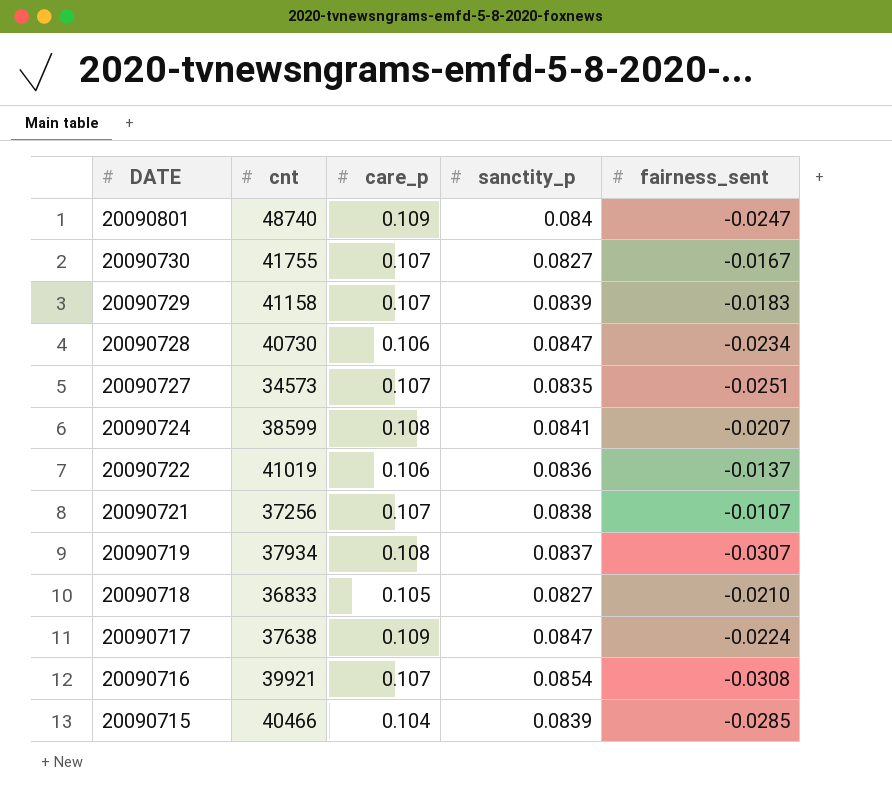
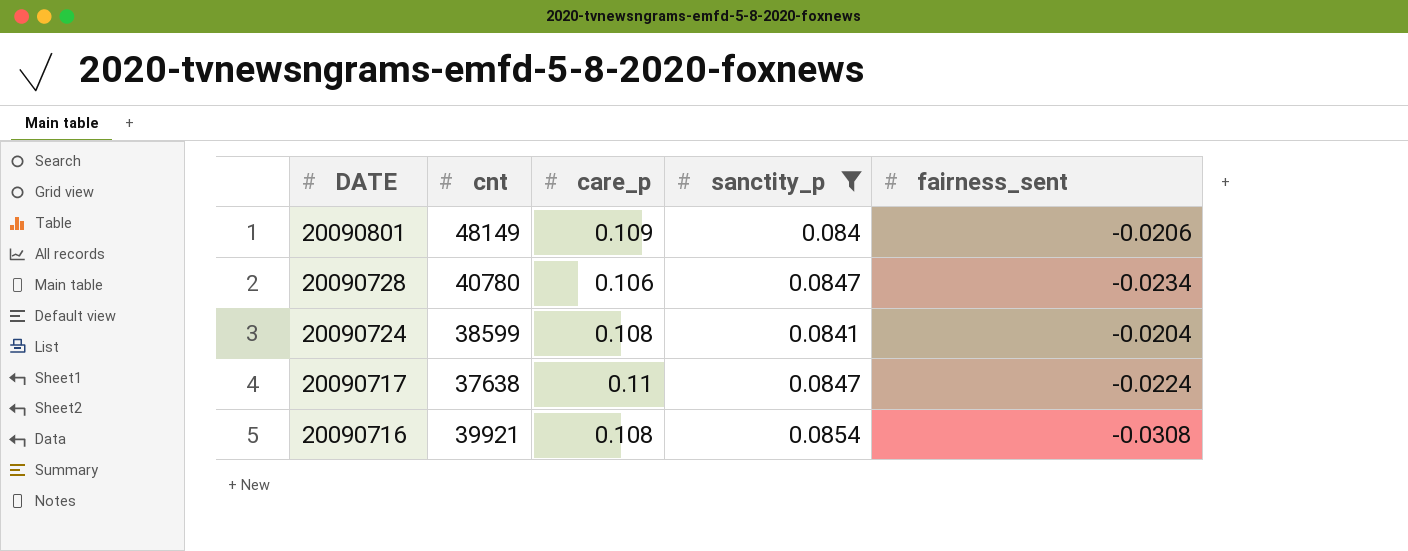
filter: none -> sanctity_p >= 0.084
20090801 | cnt: 48740 -> 48149
20090801 | fairness_sent: -0.0247 -> -0.0206
20090728 | cnt: 40730 -> 40780
20090724 | fairness_sent: -0.0207 -> -0.0204
20090717 | care_p: 0.109 -> 0.11
20090716 | care_p: 0.107 -> 0.108

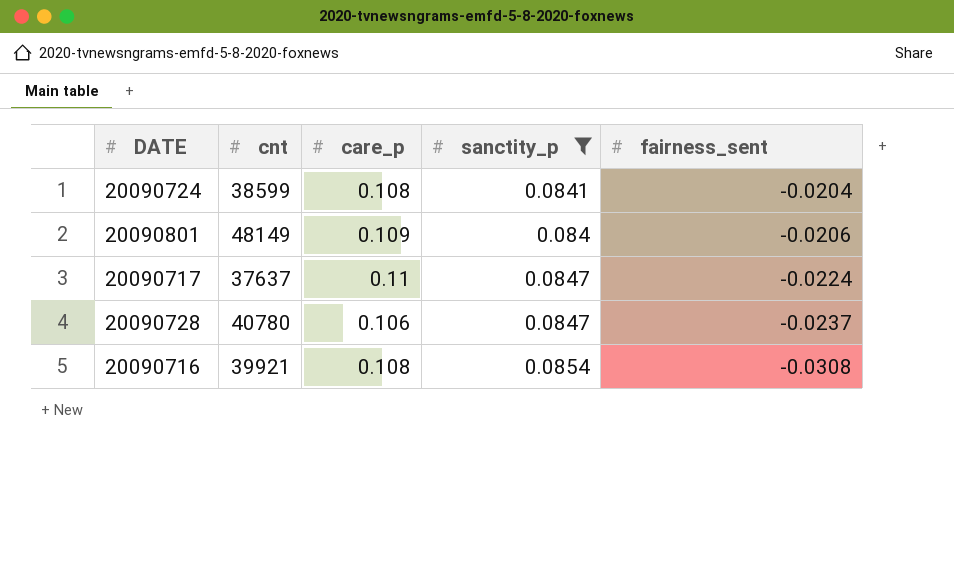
row order: DATE descending -> fairness_sent descending
20090717 | cnt: 37638 -> 37637
20090728 | fairness_sent: -0.0234 -> -0.0237

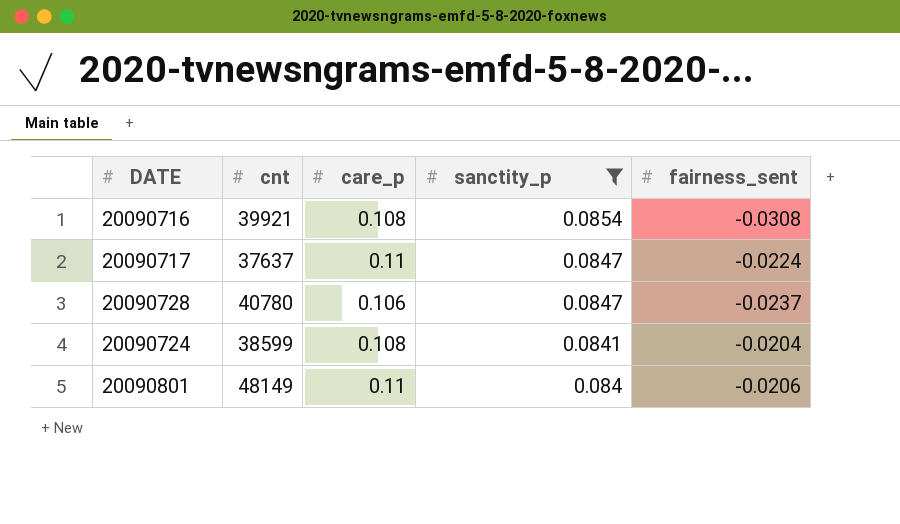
row order: fairness_sent descending -> sanctity_p descending
20090801 | care_p: 0.109 -> 0.11

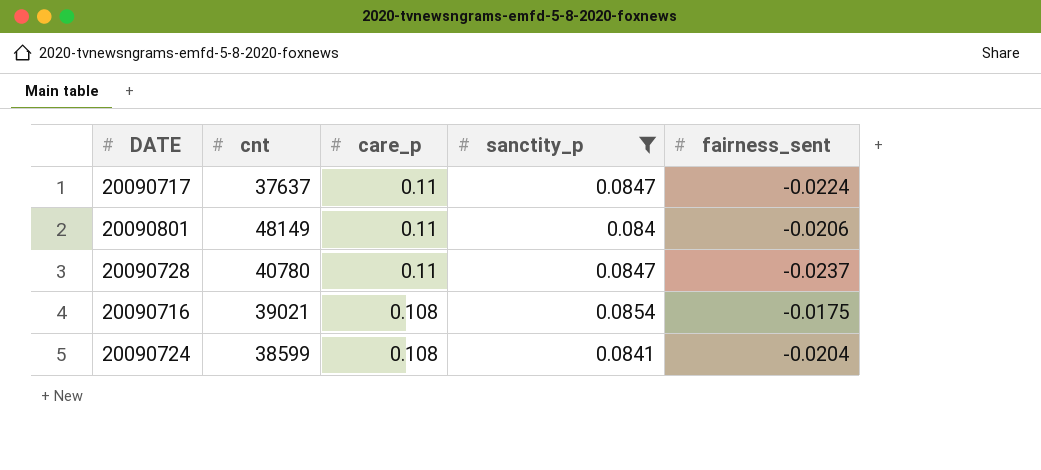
row order: sanctity_p descending -> care_p descending
20090728 | care_p: 0.106 -> 0.11
20090716 | cnt: 39921 -> 39021
20090716 | fairness_sent: -0.0308 -> -0.0175

